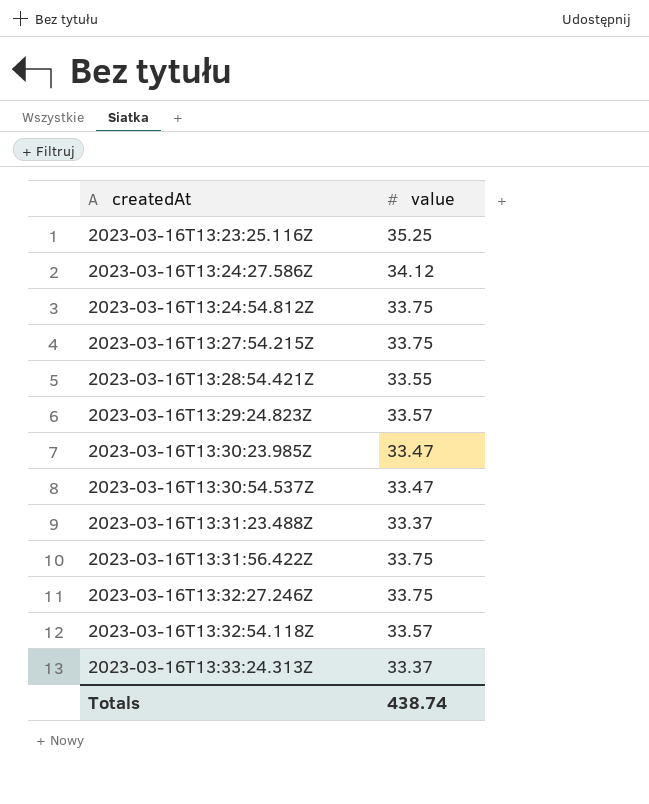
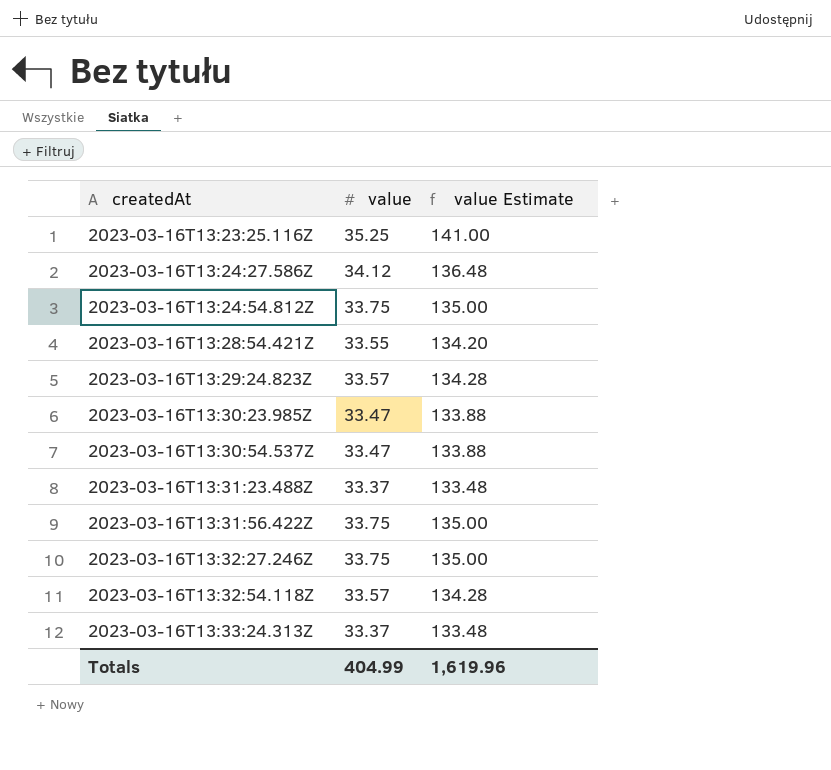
column value Estimate | formula: none -> [value] * 4
row 2023-03-16T13:27:54.215Z: 33.75 -> none
Totals | value: 438.74 -> 404.99

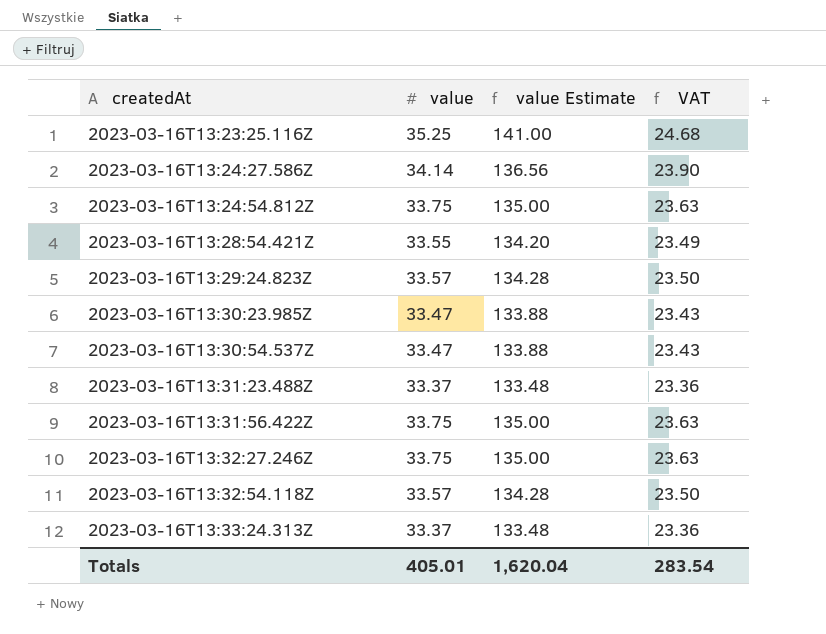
column VAT | formula: none -> [value] * 0.7
2023-03-16T13:24:27.586Z | value: 34.12 -> 34.14
2023-03-16T13:24:27.586Z | value Estimate: 136.48 -> 136.56
Totals | value: 404.99 -> 405.01
Totals | value Estimate: 1,619.96 -> 1,620.04

